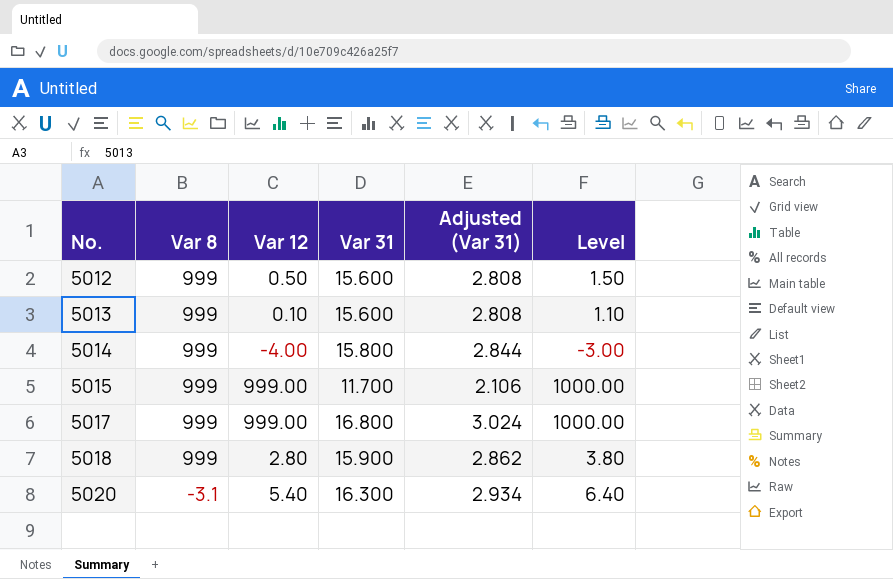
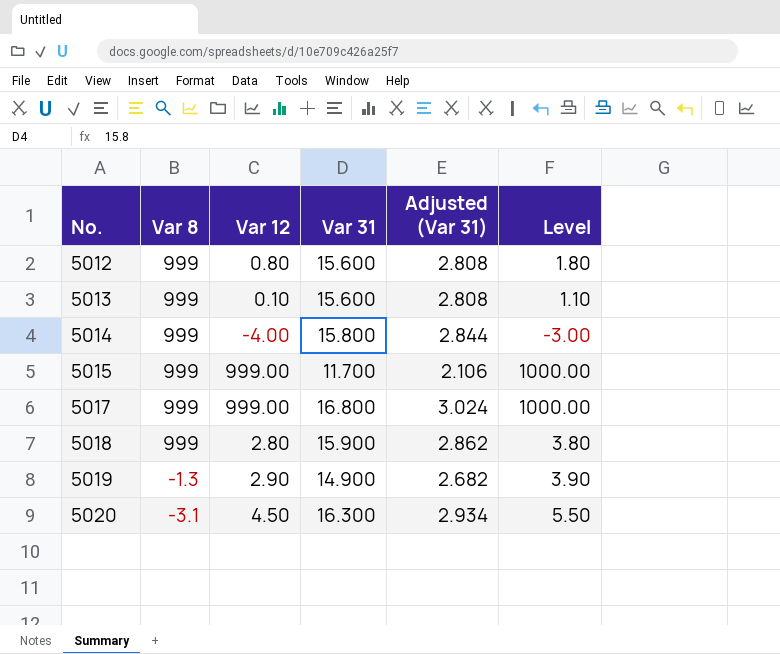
5012 | Var 12: 0.50 -> 0.80
5012 | Level: 1.50 -> 1.80
row 5019: none -> -1.3 | 2.90 | 14.900 | 2.682 | 3.90
5020 | Var 12: 5.40 -> 4.50
5020 | Level: 6.40 -> 5.50

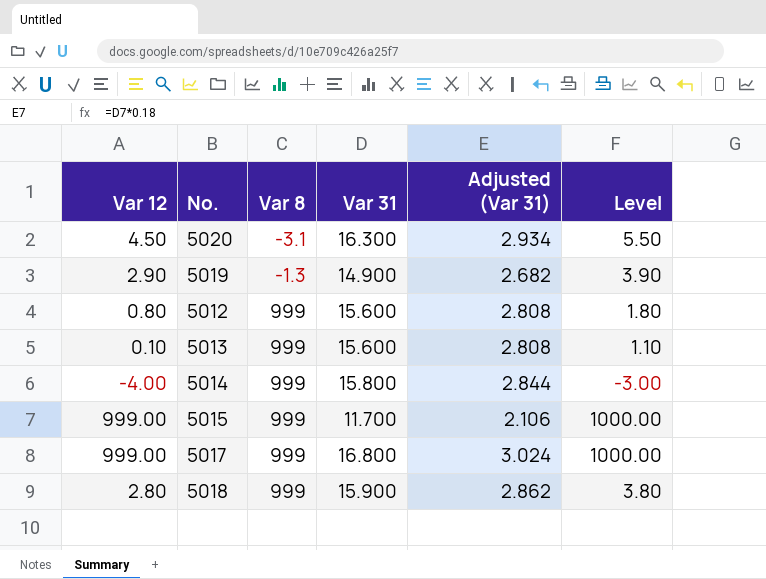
row order: No. ascending -> Var 8 ascending
column Var 12 | position: 3 -> 1

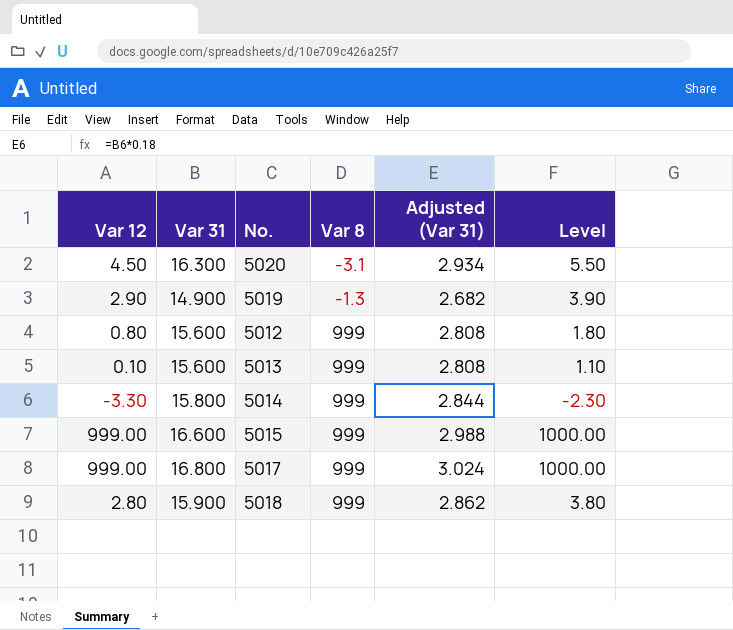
column Var 31 | position: 4 -> 2
5014 | Var 12: -4.00 -> -3.30
5014 | Level: -3.00 -> -2.30
5015 | Var 31: 11.700 -> 16.600
5015 | Adjusted (Var 31): 2.106 -> 2.988

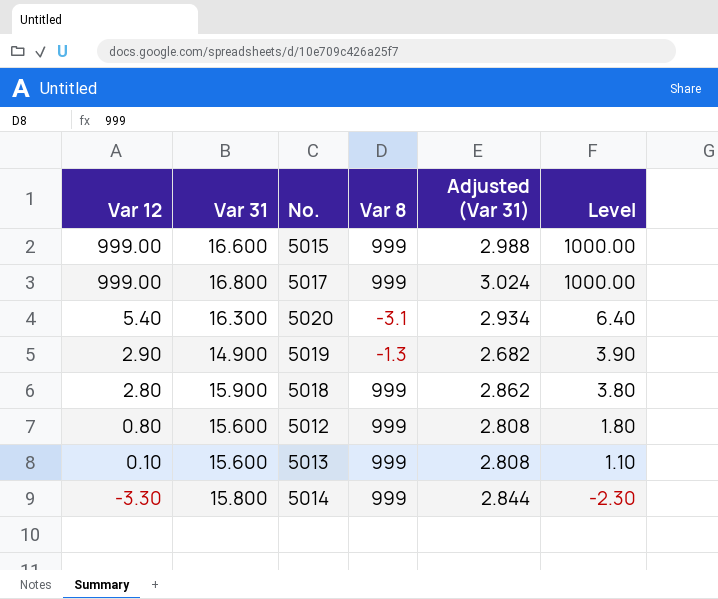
row order: Var 8 ascending -> Var 12 descending
5020 | Var 12: 4.50 -> 5.40
5020 | Level: 5.50 -> 6.40

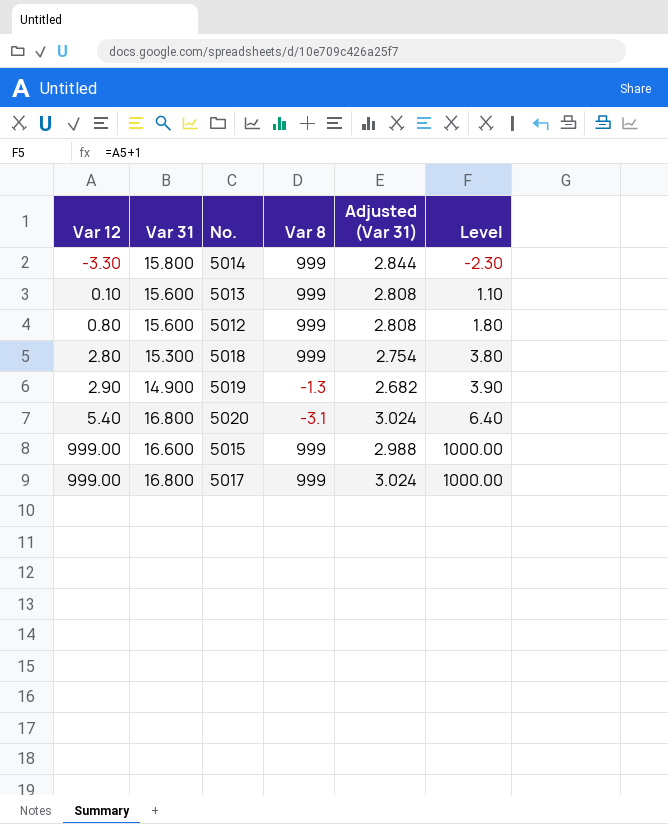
row order: Var 12 descending -> Var 12 ascending
5018 | Var 31: 15.900 -> 15.300
5018 | Adjusted (Var 31): 2.862 -> 2.754
5020 | Var 31: 16.300 -> 16.800
5020 | Adjusted (Var 31): 2.934 -> 3.024

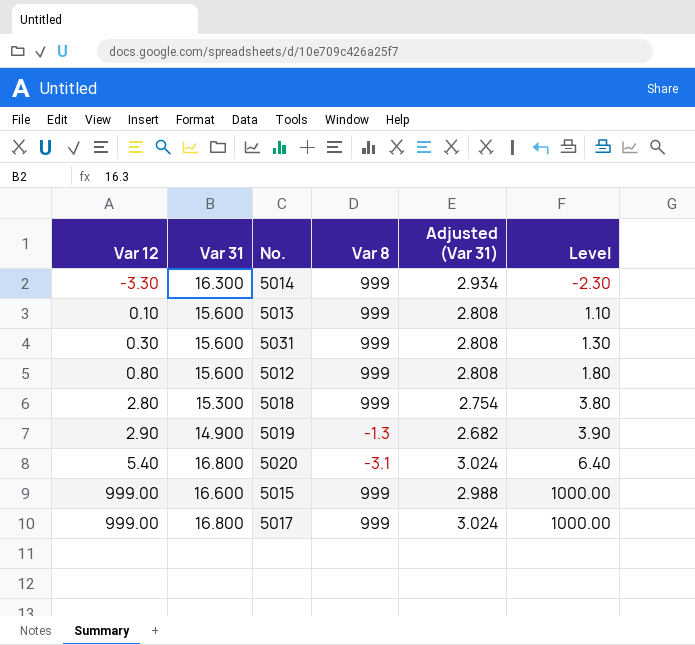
5014 | Var 31: 15.800 -> 16.300
5014 | Adjusted (Var 31): 2.844 -> 2.934
row 5031: none -> 0.30 | 15.600 | 999 | 2.808 | 1.30

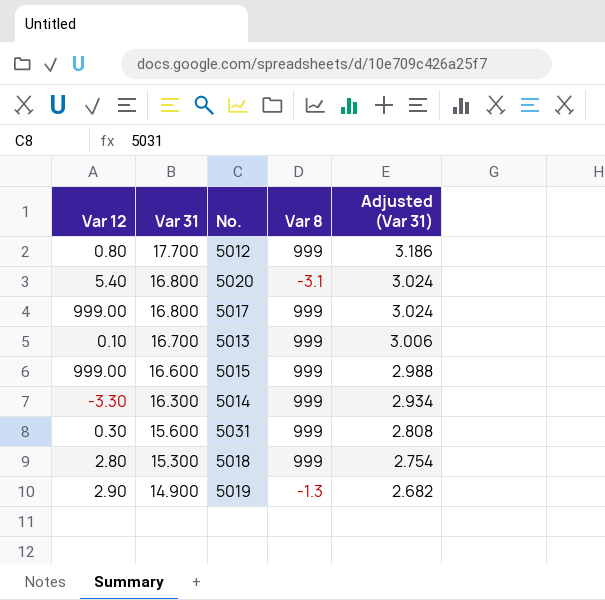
row order: Var 12 ascending -> Var 31 descending
column Level | formula: [Var 12] + 1 -> none
5012 | Var 31: 15.600 -> 17.700
5012 | Adjusted (Var 31): 2.808 -> 3.186
5013 | Var 31: 15.600 -> 16.700
5013 | Adjusted (Var 31): 2.808 -> 3.006

